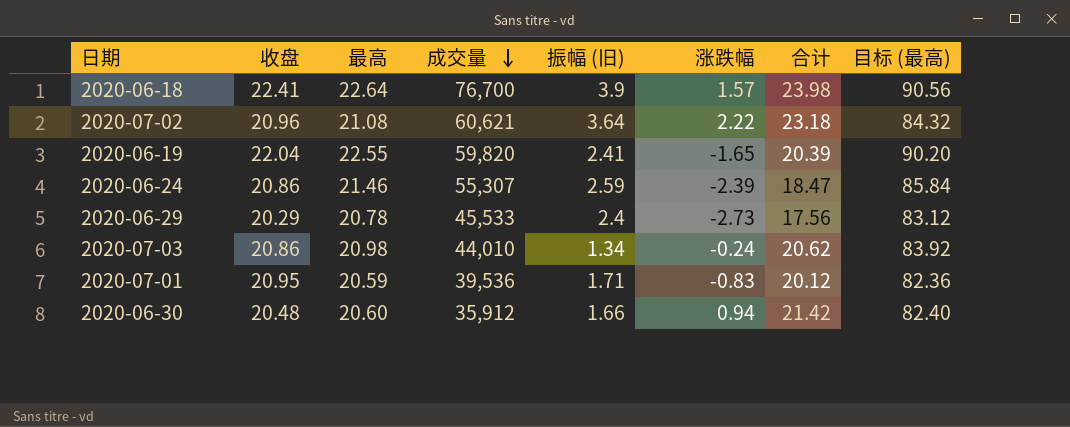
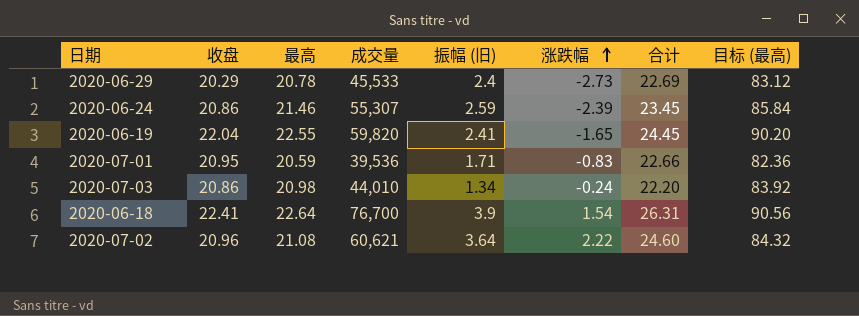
row order: 成交量 descending -> 涨跌幅 ascending
column 合计 | formula: [收盘] + [涨跌幅] -> [收盘] + [振幅 (旧)]
row 2020-06-30: 20.48 | 20.60 | 35,912 | 1.66 | 0.94 | 21.42 | 82.40 -> none
2020-06-18 | 涨跌幅: 1.57 -> 1.54

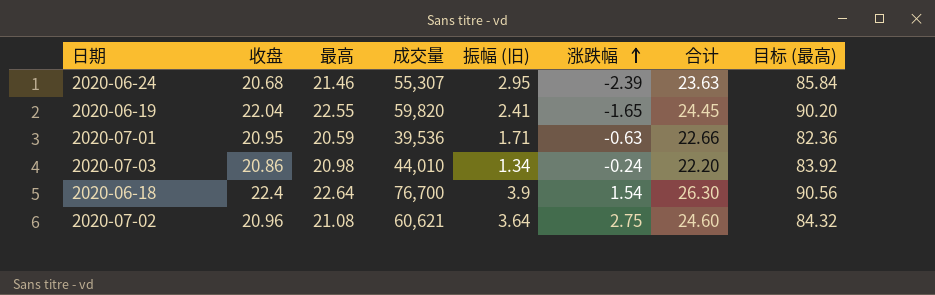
row 2020-06-29: 20.29 | 20.78 | 45,533 | 2.4 | -2.73 | 22.69 | 83.12 -> none
2020-06-24 | 收盘: 20.86 -> 20.68
2020-06-24 | 振幅 (旧): 2.59 -> 2.95
2020-06-24 | 合计: 23.45 -> 23.63
2020-07-01 | 涨跌幅: -0.83 -> -0.63
2020-06-18 | 收盘: 22.41 -> 22.4
2020-06-18 | 合计: 26.31 -> 26.30
2020-07-02 | 涨跌幅: 2.22 -> 2.75

